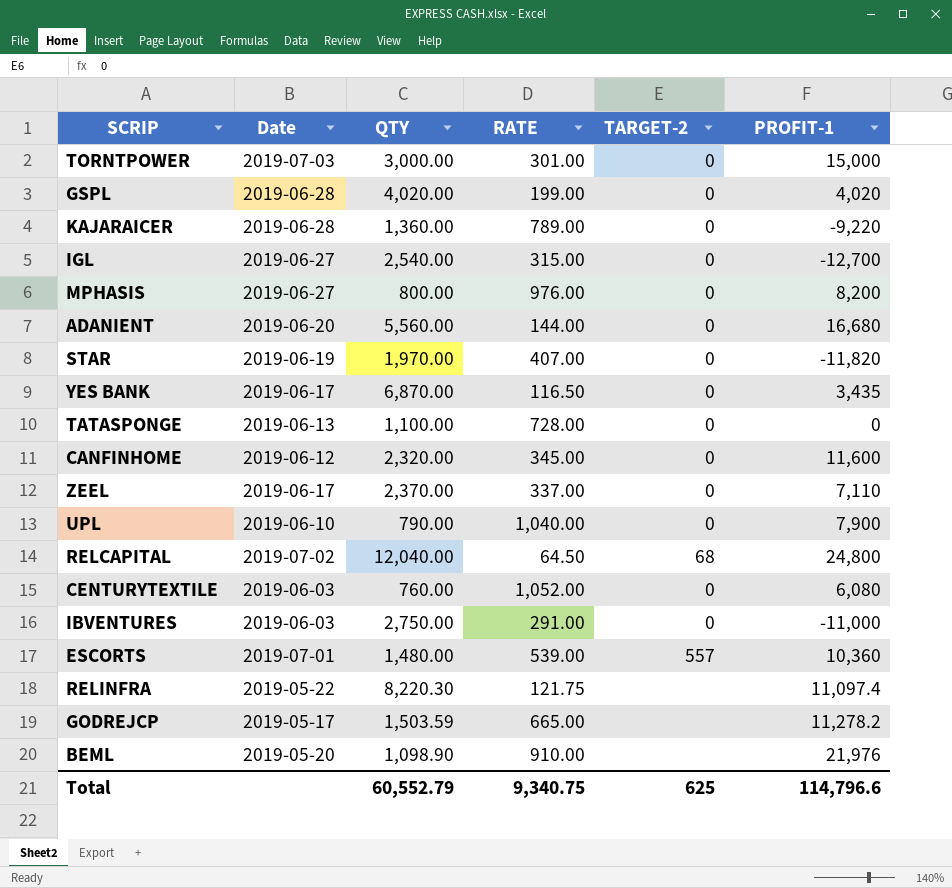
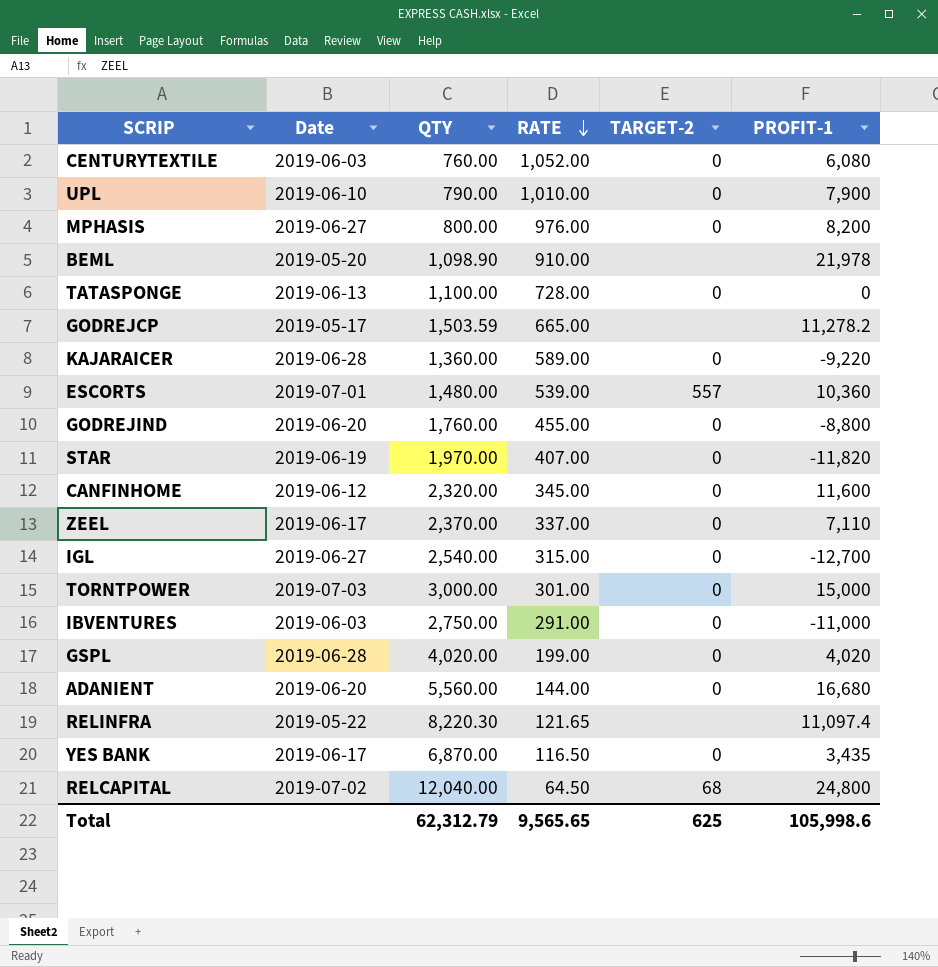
row order: none -> RATE descending
UPL | RATE: 1,040.00 -> 1,010.00
BEML | PROFIT-1: 21,976 -> 21,978
KAJARAICER | RATE: 789.00 -> 589.00
row GODREJIND: none -> 2019-06-20 | 1,760.00 | 455.00 | 0 | -8,800
RELINFRA | RATE: 121.75 -> 121.65
Total | QTY: 60,552.79 -> 62,312.79
Total | RATE: 9,340.75 -> 9,565.65
Total | PROFIT-1: 114,796.6 -> 105,998.6

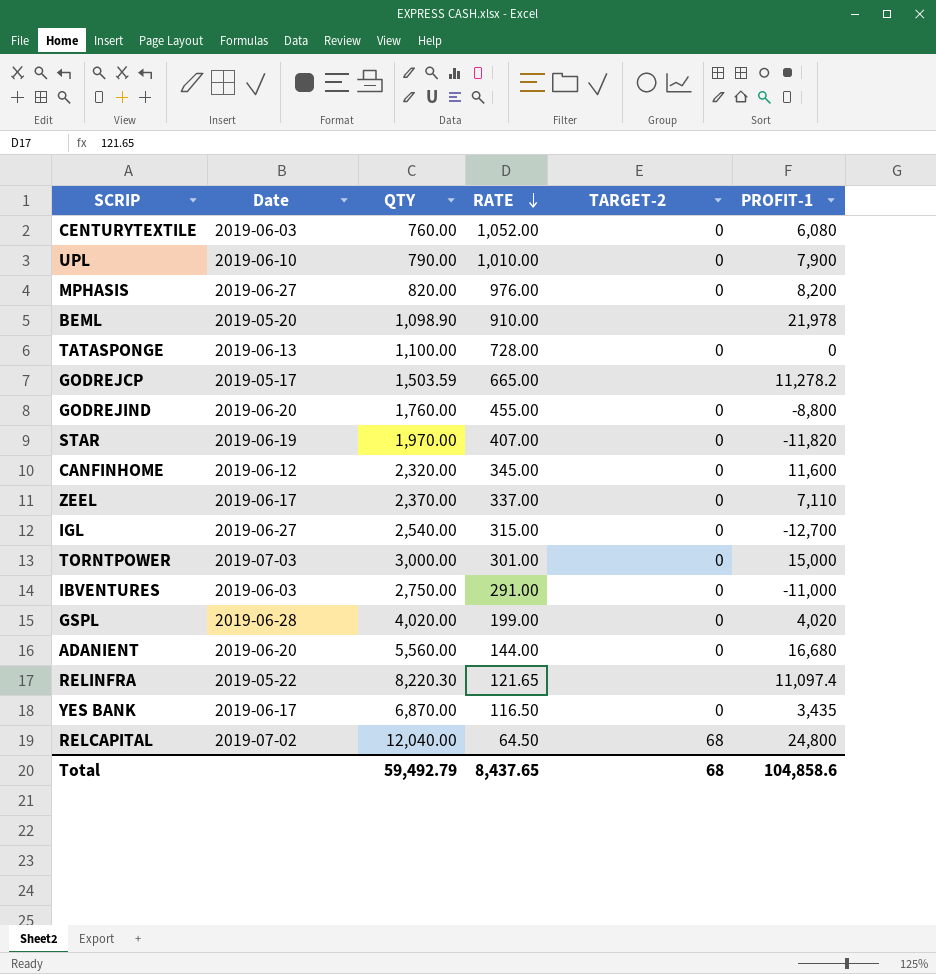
row KAJARAICER: 2019-06-28 | 1,360.00 | 589.00 | 0 | -9,220 -> none
row ESCORTS: 2019-07-01 | 1,480.00 | 539.00 | 557 | 10,360 -> none
MPHASIS | QTY: 800.00 -> 820.00
Total | QTY: 62,312.79 -> 59,492.79
Total | RATE: 9,565.65 -> 8,437.65
Total | TARGET-2: 625 -> 68
Total | PROFIT-1: 105,998.6 -> 104,858.6

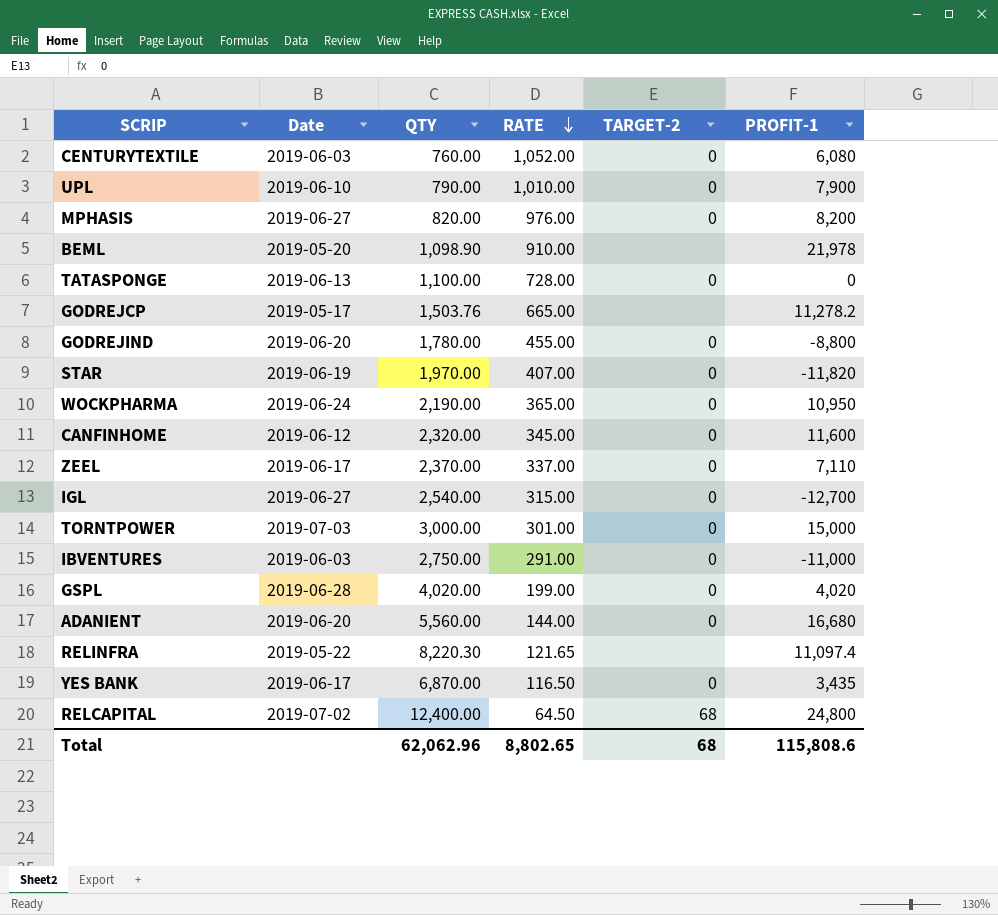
GODREJCP | QTY: 1,503.59 -> 1,503.76
GODREJIND | QTY: 1,760.00 -> 1,780.00
row WOCKPHARMA: none -> 2019-06-24 | 2,190.00 | 365.00 | 0 | 10,950
RELCAPITAL | QTY: 12,040.00 -> 12,400.00
Total | QTY: 59,492.79 -> 62,062.96
Total | RATE: 8,437.65 -> 8,802.65
Total | PROFIT-1: 104,858.6 -> 115,808.6

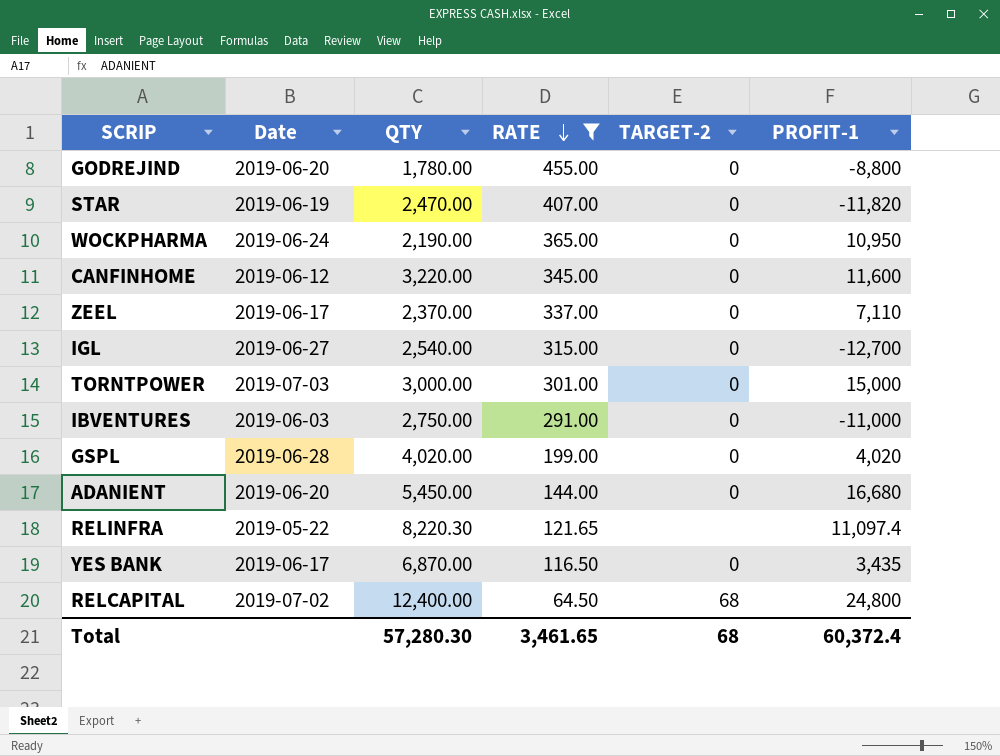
filter: none -> RATE <= 455.00
STAR | QTY: 1,970.00 -> 2,470.00
CANFINHOME | QTY: 2,320.00 -> 3,220.00
ADANIENT | QTY: 5,560.00 -> 5,450.00
Total | QTY: 62,062.96 -> 57,280.30
Total | RATE: 8,802.65 -> 3,461.65
Total | PROFIT-1: 115,808.6 -> 60,372.4

